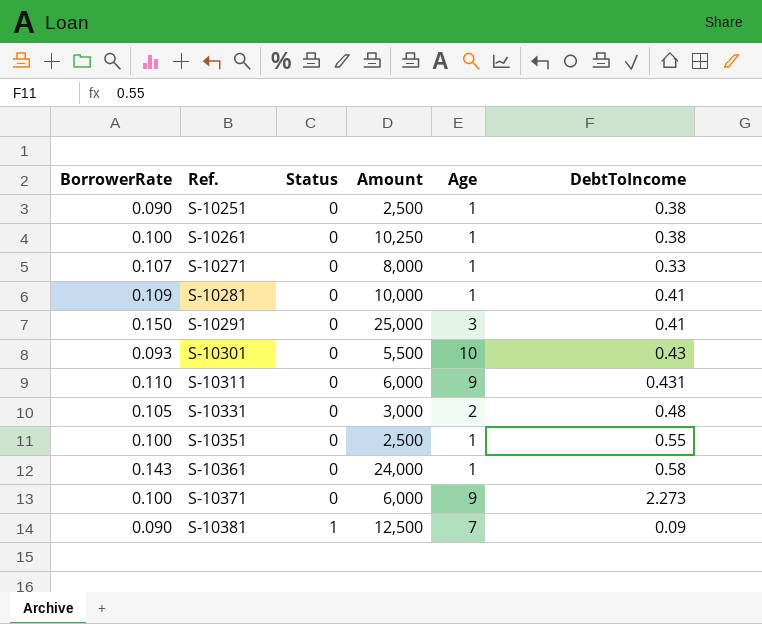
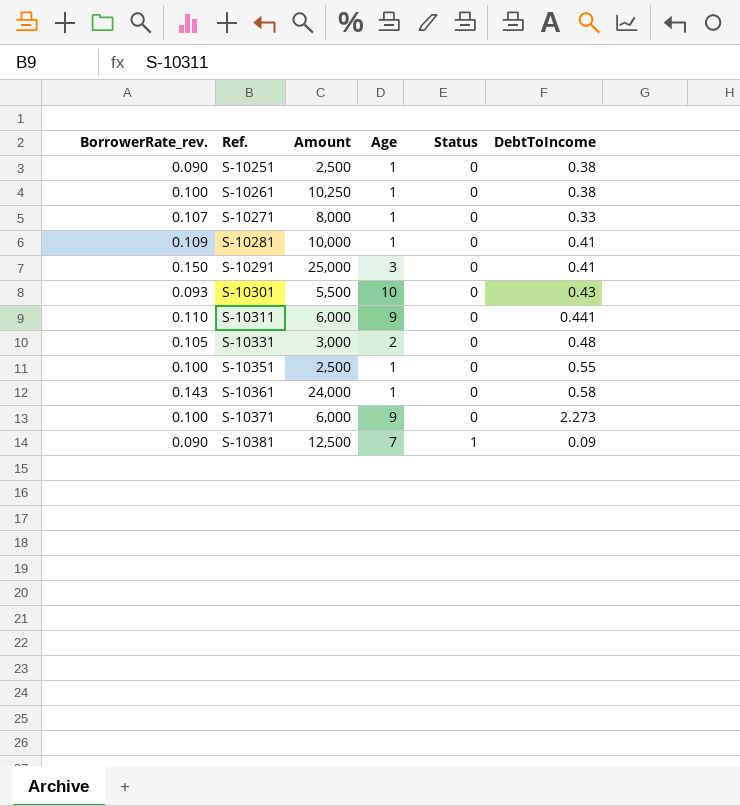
column name: BorrowerRate -> BorrowerRate_rev.
column Status | position: 3 -> 5
S-10311 | DebtToIncome: 0.431 -> 0.441

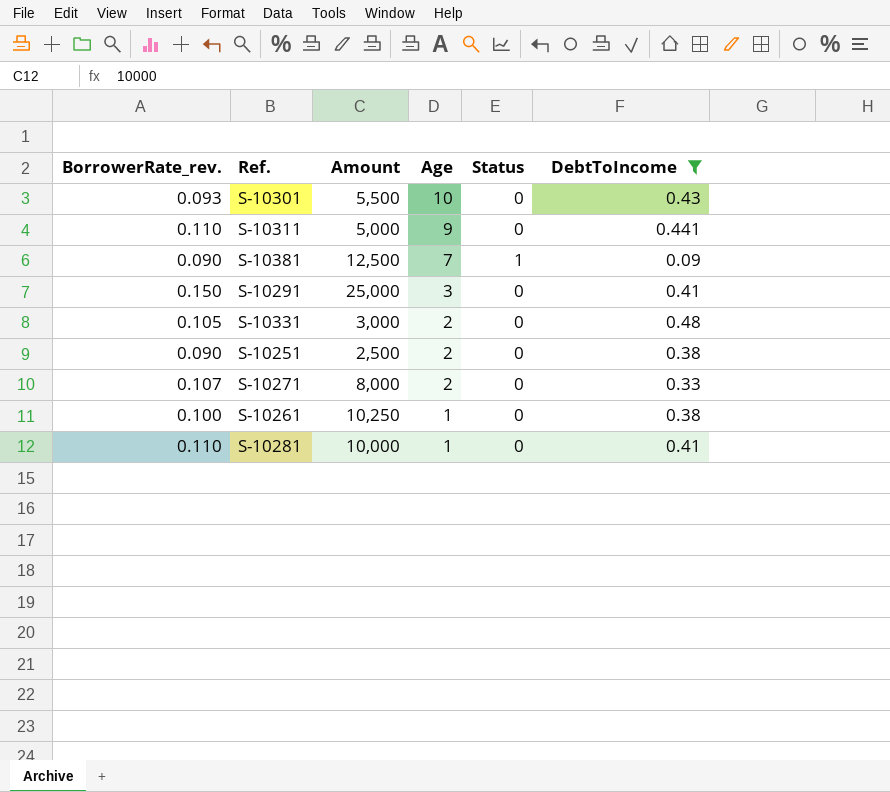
filter: none -> DebtToIncome <= 0.48
row order: Ref. ascending -> Age descending
S-10311 | Amount: 6,000 -> 5,000
S-10251 | Age: 1 -> 2
S-10271 | Age: 1 -> 2
S-10281 | BorrowerRate_rev.: 0.109 -> 0.110

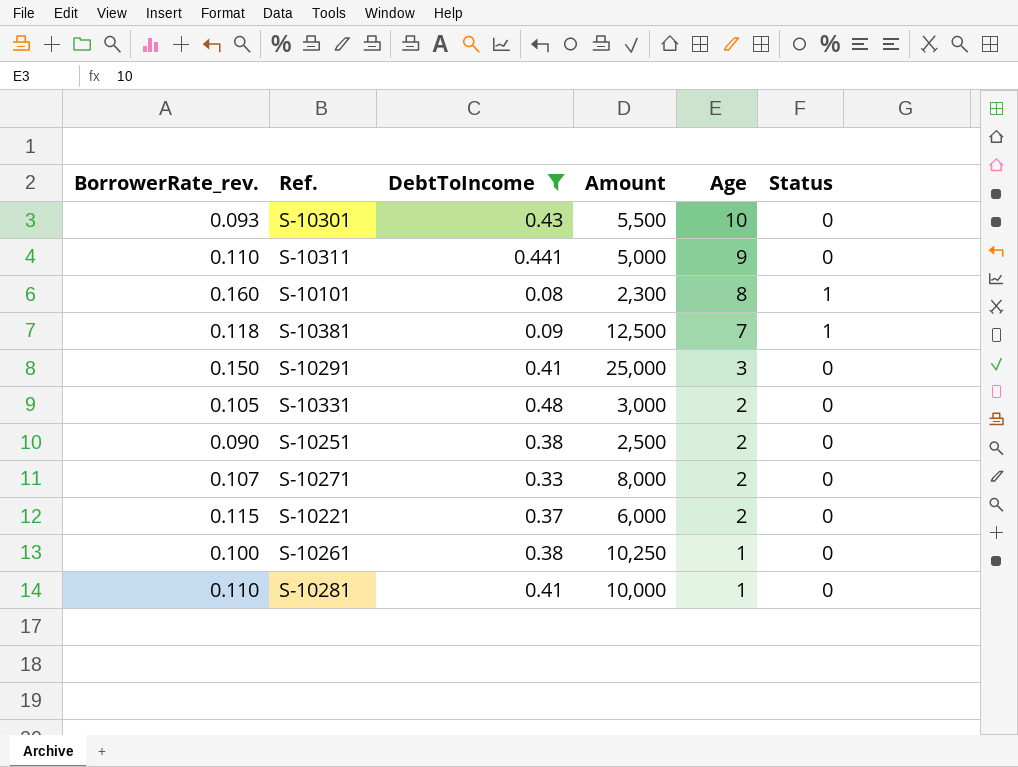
column DebtToIncome | position: 6 -> 3
row S-10101: none -> 0.160 | 0.08 | 2,300 | 8 | 1
S-10381 | BorrowerRate_rev.: 0.090 -> 0.118
row S-10221: none -> 0.115 | 0.37 | 6,000 | 2 | 0

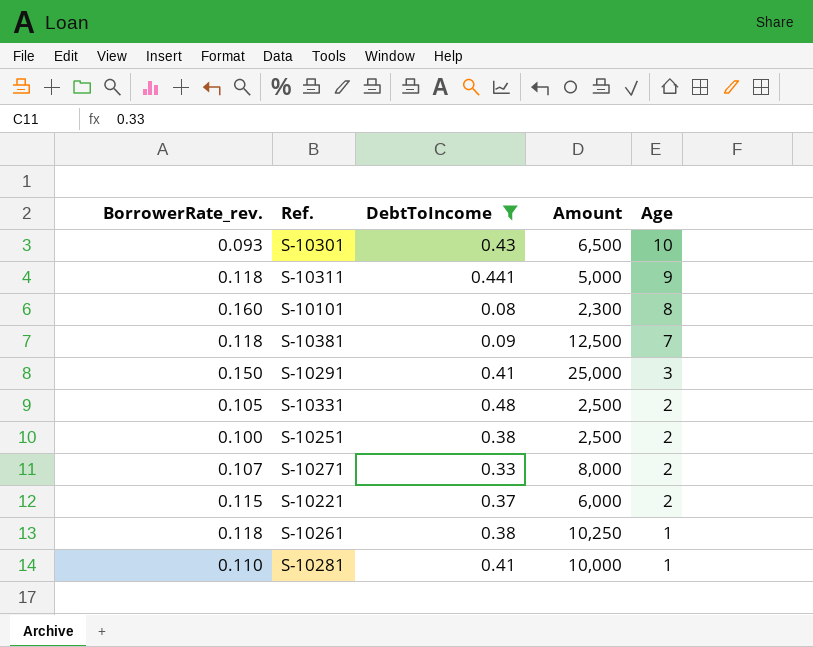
column Status | position: 6 -> none
S-10301 | Amount: 5,500 -> 6,500
S-10311 | BorrowerRate_rev.: 0.110 -> 0.118
S-10331 | Amount: 3,000 -> 2,500
S-10251 | BorrowerRate_rev.: 0.090 -> 0.100
S-10261 | BorrowerRate_rev.: 0.100 -> 0.118

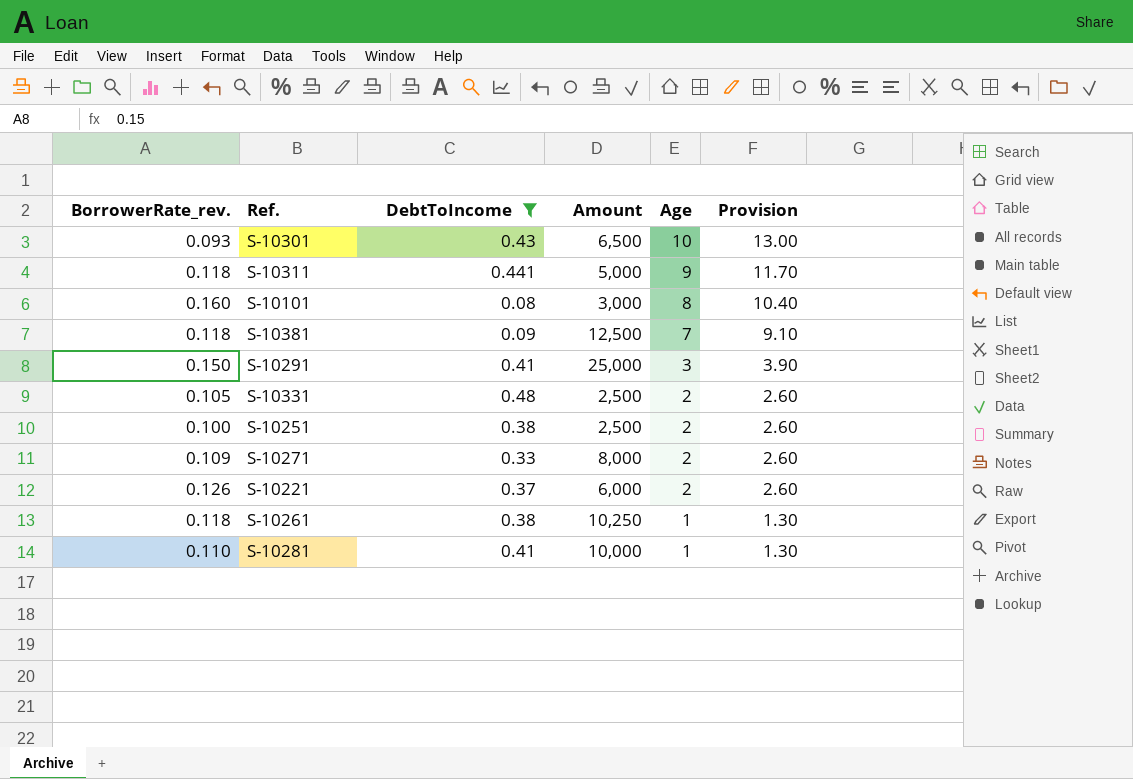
column Provision | formula: none -> [Age] * 1.3
S-10101 | Amount: 2,300 -> 3,000
S-10271 | BorrowerRate_rev.: 0.107 -> 0.109
S-10221 | BorrowerRate_rev.: 0.115 -> 0.126

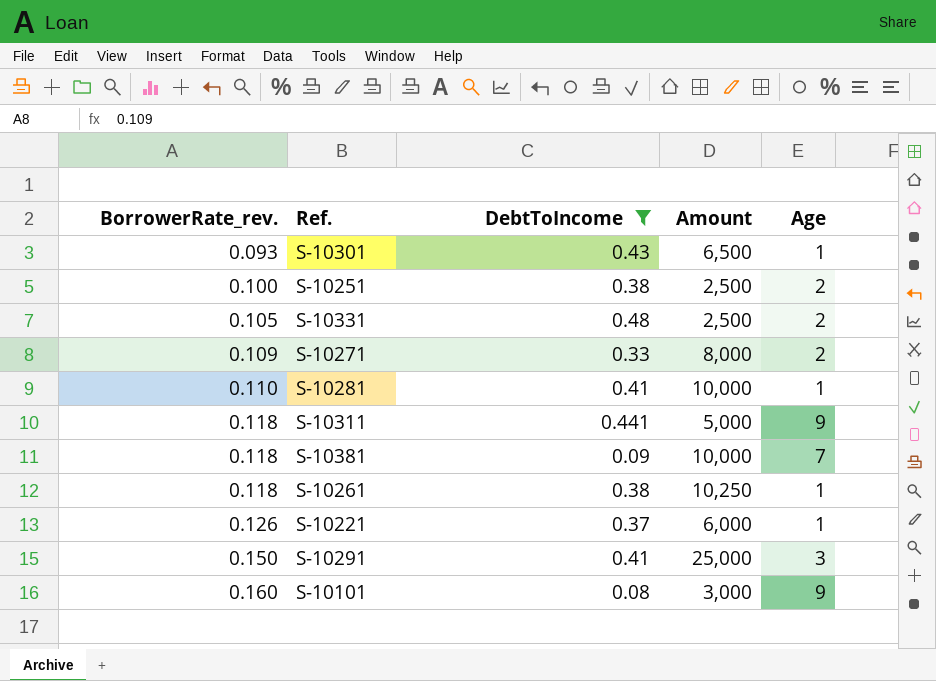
row order: Age descending -> BorrowerRate_rev. ascending
column Provision | formula: [Age] * 1.3 -> none
S-10301 | Age: 10 -> 1
S-10381 | Amount: 12,500 -> 10,000
S-10221 | Age: 2 -> 1
S-10101 | Age: 8 -> 9

